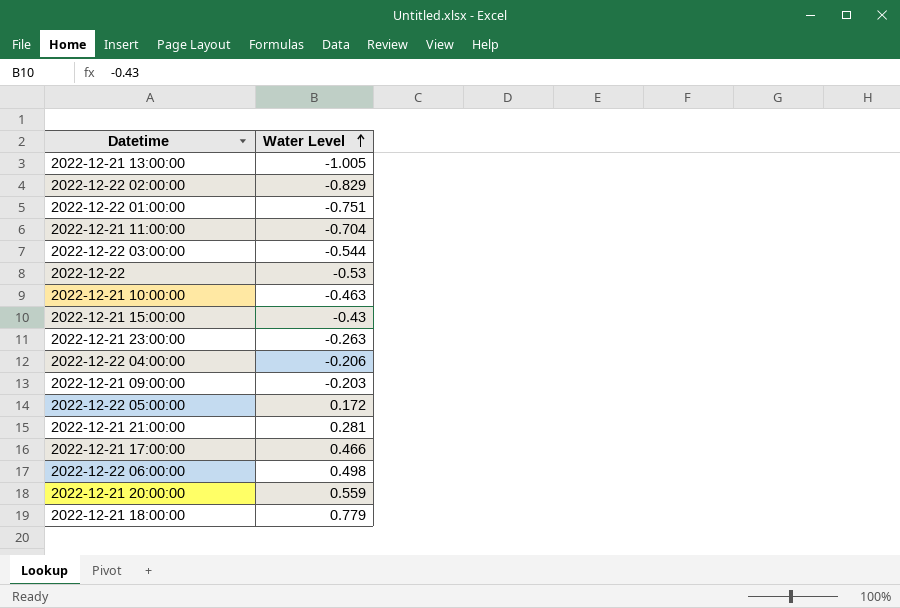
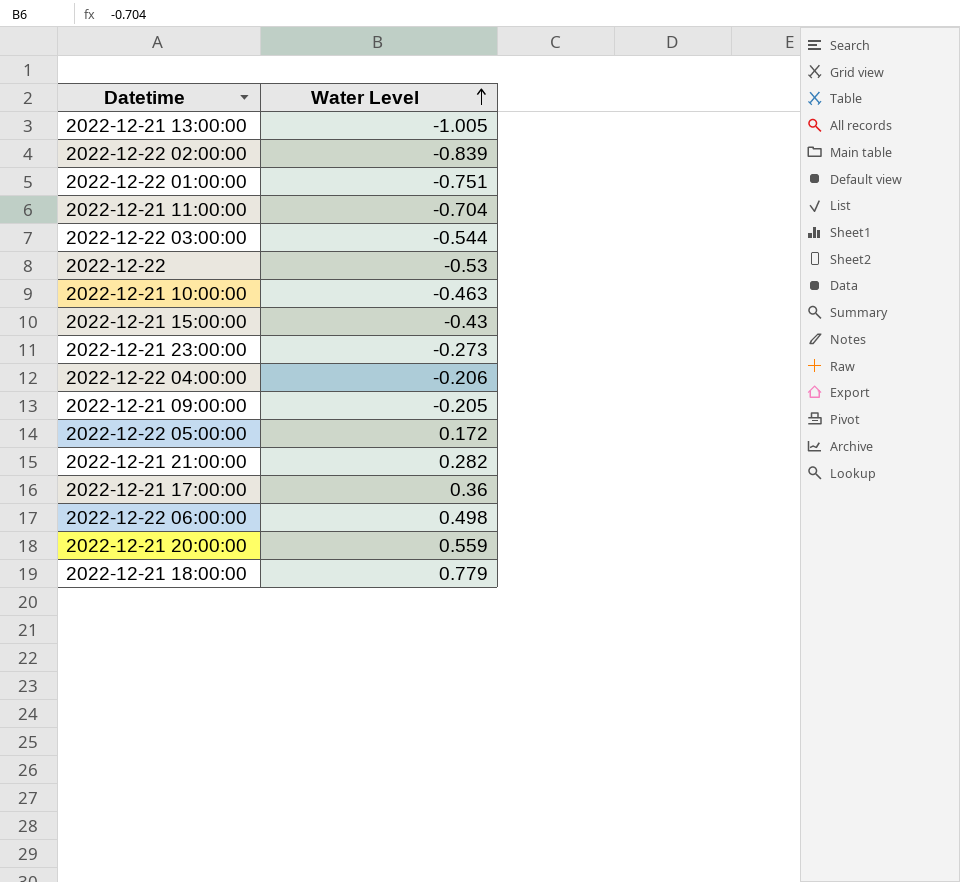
2022-12-22 02:00:00 | Water Level: -0.829 -> -0.839
2022-12-21 23:00:00 | Water Level: -0.263 -> -0.273
2022-12-21 09:00:00 | Water Level: -0.203 -> -0.205
2022-12-21 21:00:00 | Water Level: 0.281 -> 0.282
2022-12-21 17:00:00 | Water Level: 0.466 -> 0.36

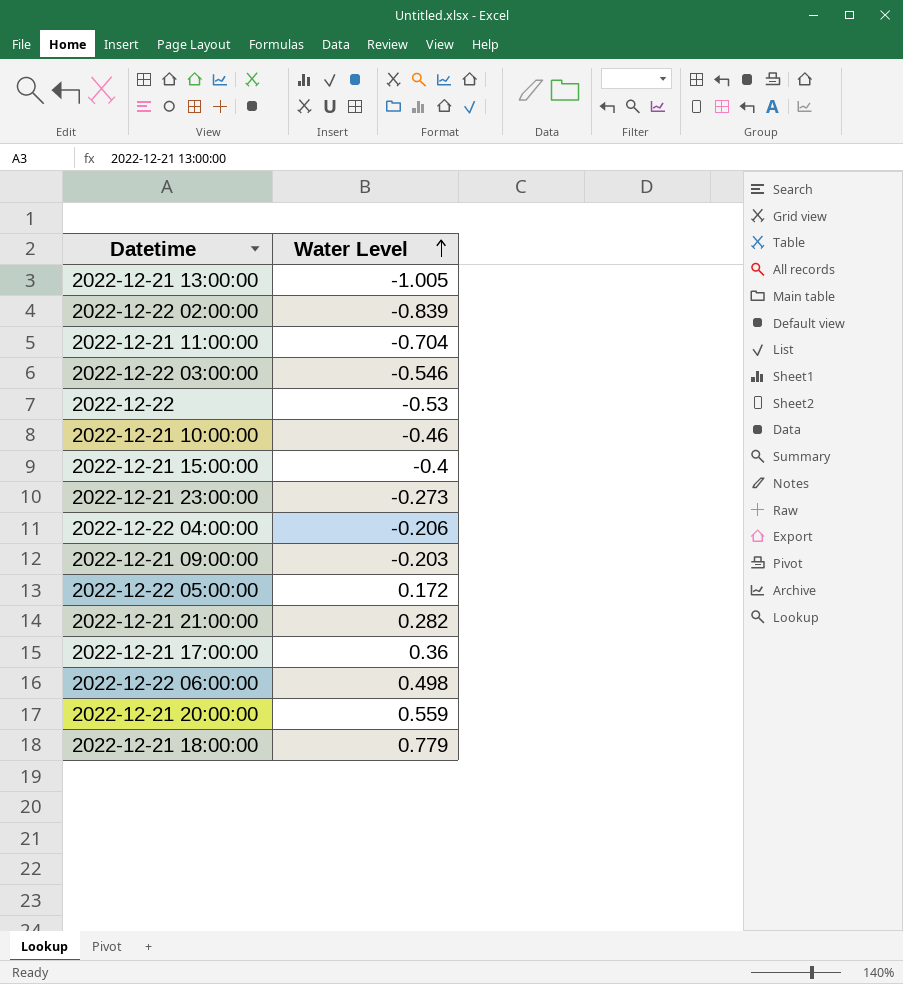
row 2022-12-22 01:00:00: -0.751 -> none
2022-12-22 03:00:00 | Water Level: -0.544 -> -0.546
2022-12-21 10:00:00 | Water Level: -0.463 -> -0.46
2022-12-21 15:00:00 | Water Level: -0.43 -> -0.4
2022-12-21 09:00:00 | Water Level: -0.205 -> -0.203

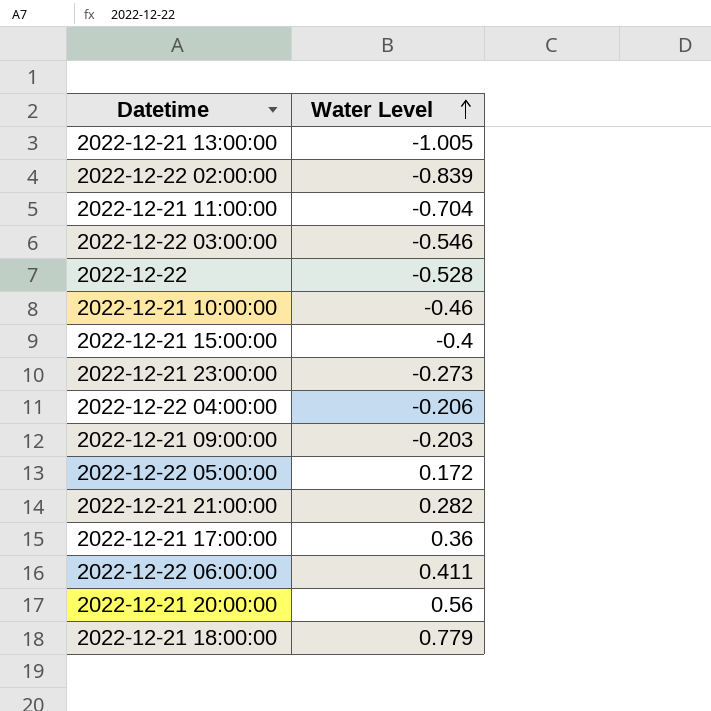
2022-12-22 | Water Level: -0.53 -> -0.528
2022-12-22 06:00:00 | Water Level: 0.498 -> 0.411
2022-12-21 20:00:00 | Water Level: 0.559 -> 0.56

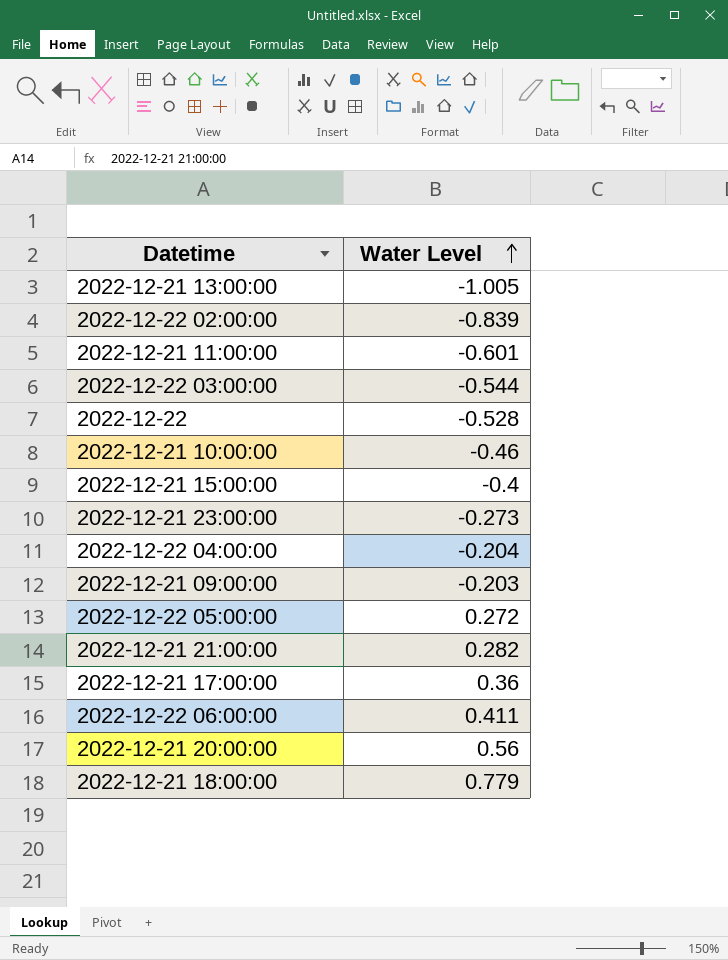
2022-12-21 11:00:00 | Water Level: -0.704 -> -0.601
2022-12-22 03:00:00 | Water Level: -0.546 -> -0.544
2022-12-22 04:00:00 | Water Level: -0.206 -> -0.204
2022-12-22 05:00:00 | Water Level: 0.172 -> 0.272

